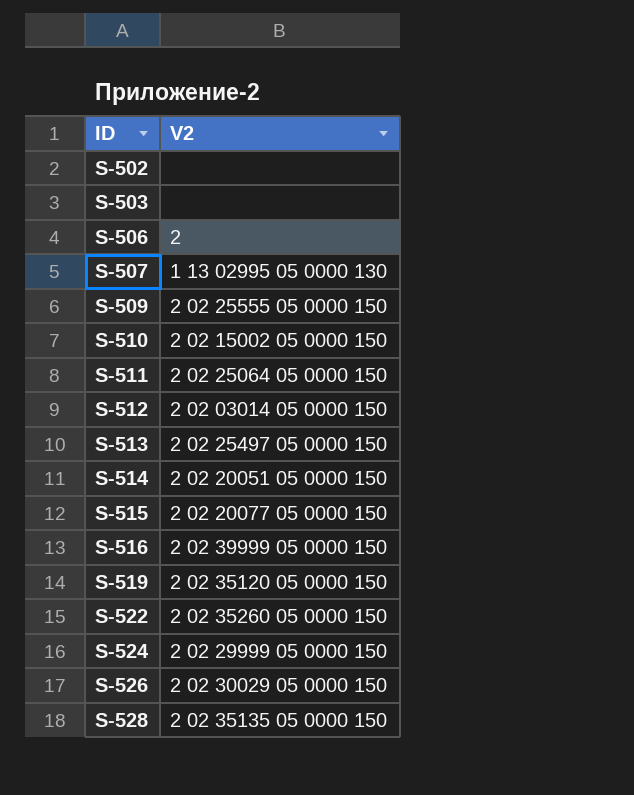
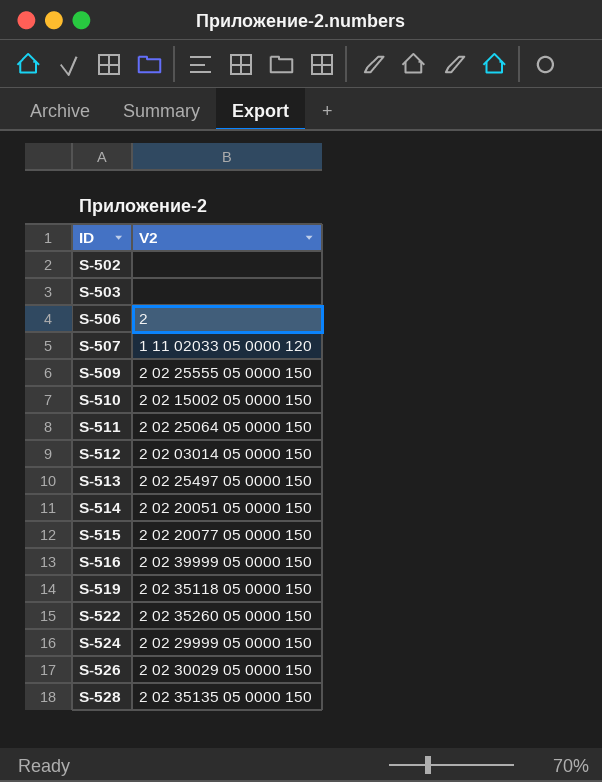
S-507 | V2: 1 13 02995 05 0000 130 -> 1 11 02033 05 0000 120
S-519 | V2: 2 02 35120 05 0000 150 -> 2 02 35118 05 0000 150

